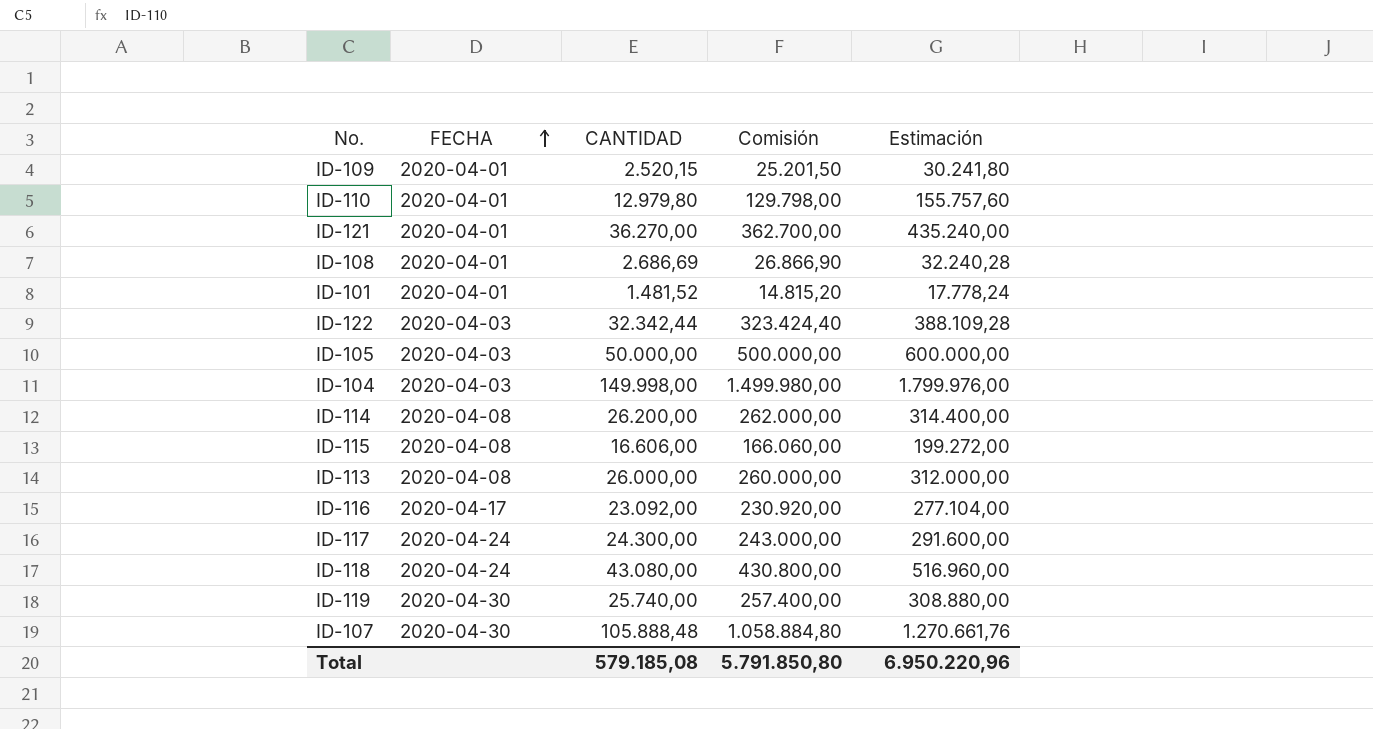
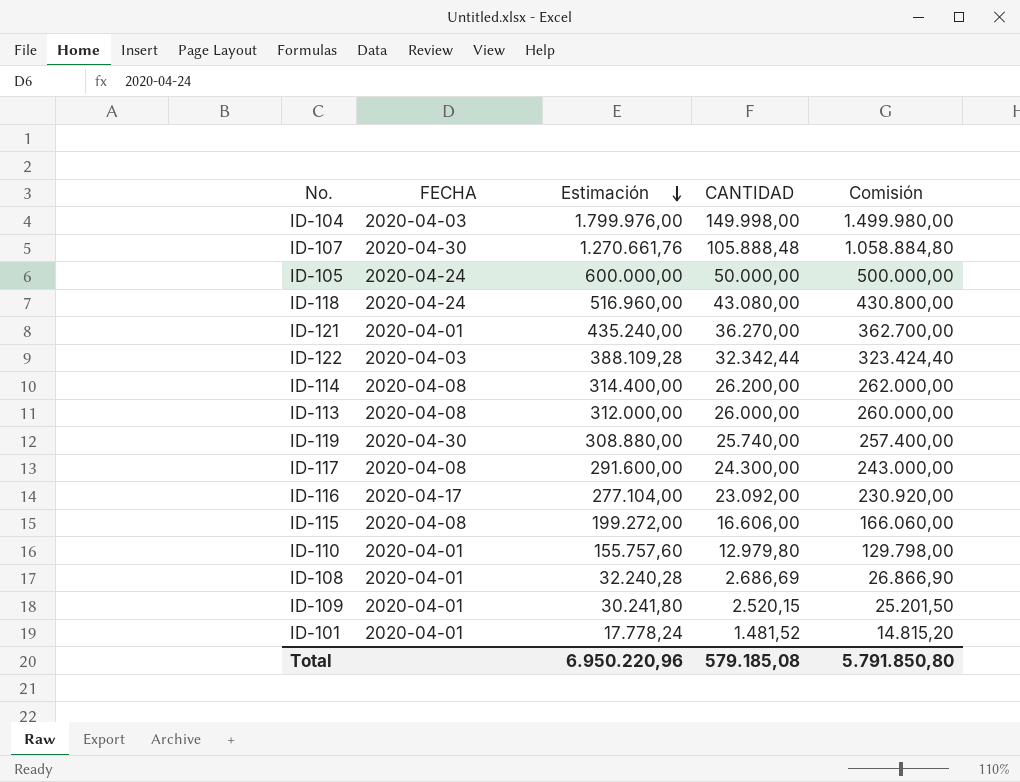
row order: FECHA ascending -> Estimación descending
column Estimación | position: 5 -> 3
ID-105 | FECHA: 2020-04-03 -> 2020-04-24
ID-117 | FECHA: 2020-04-24 -> 2020-04-08

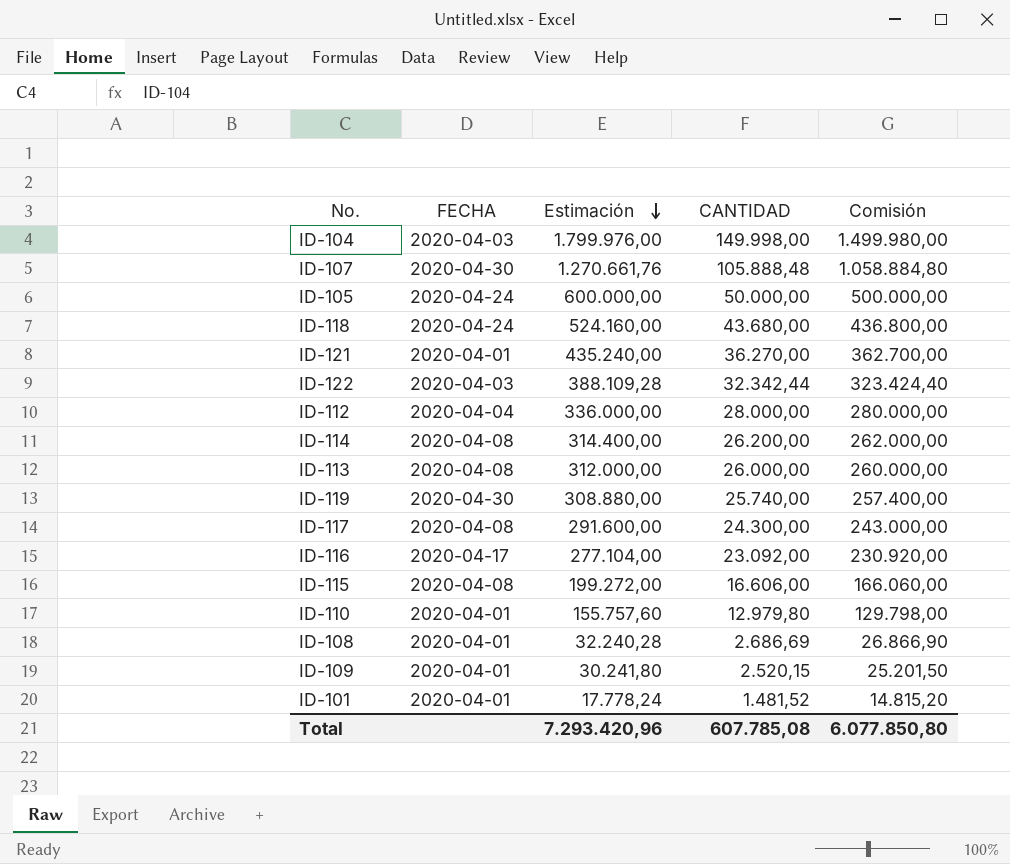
ID-118 | Estimación: 516.960,00 -> 524.160,00
ID-118 | CANTIDAD: 43.080,00 -> 43.680,00
ID-118 | Comisión: 430.800,00 -> 436.800,00
row ID-112: none -> 2020-04-04 | 336.000,00 | 28.000,00 | 280.000,00
Total | Estimación: 6.950.220,96 -> 7.293.420,96
Total | CANTIDAD: 579.185,08 -> 607.785,08
Total | Comisión: 5.791.850,80 -> 6.077.850,80

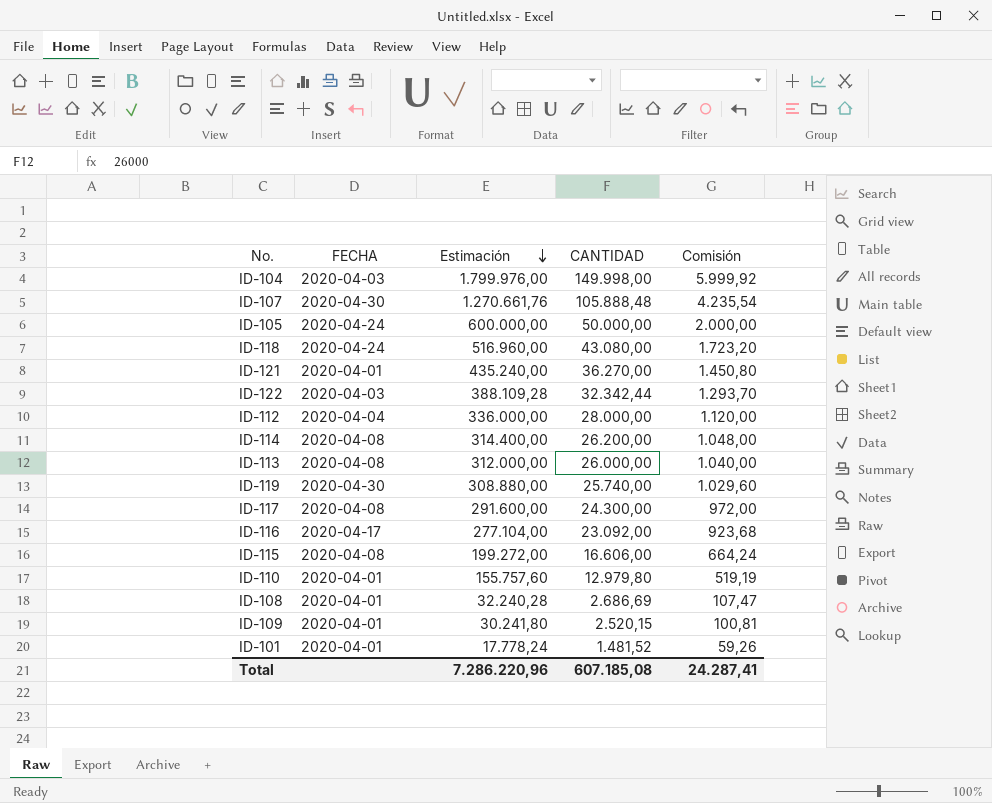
column Comisión | formula: [CANTIDAD] * 10 -> [CANTIDAD] * 0,04
ID-118 | Estimación: 524.160,00 -> 516.960,00
ID-118 | CANTIDAD: 43.680,00 -> 43.080,00
Total | Estimación: 7.293.420,96 -> 7.286.220,96
Total | CANTIDAD: 607.785,08 -> 607.185,08
Total | Comisión: 6.077.850,80 -> 24.287,41

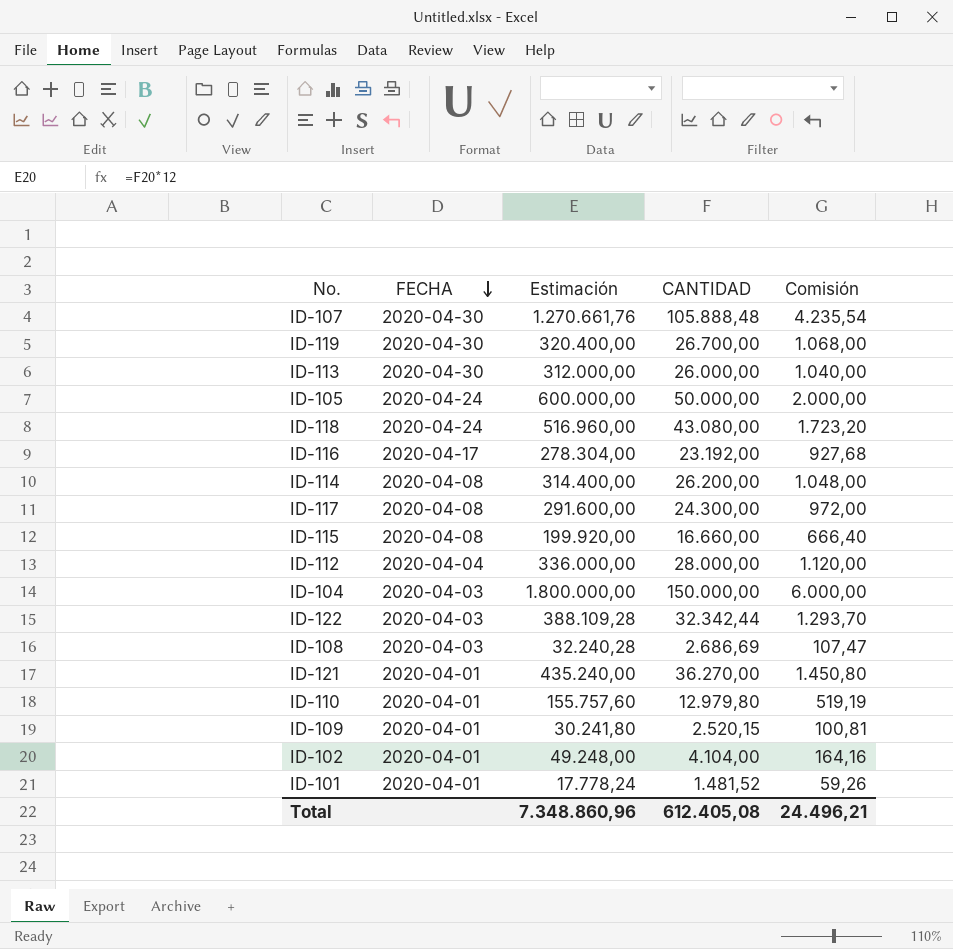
row order: Estimación descending -> FECHA descending
ID-119 | Estimación: 308.880,00 -> 320.400,00
ID-119 | CANTIDAD: 25.740,00 -> 26.700,00
ID-119 | Comisión: 1.029,60 -> 1.068,00
ID-113 | FECHA: 2020-04-08 -> 2020-04-30
ID-116 | Estimación: 277.104,00 -> 278.304,00
ID-116 | CANTIDAD: 23.092,00 -> 23.192,00
ID-116 | Comisión: 923,68 -> 927,68
ID-115 | Estimación: 199.272,00 -> 199.920,00
ID-115 | CANTIDAD: 16.606,00 -> 16.660,00
ID-115 | Comisión: 664,24 -> 666,40
ID-104 | Estimación: 1.799.976,00 -> 1.800.000,00
ID-104 | CANTIDAD: 149.998,00 -> 150.000,00
ID-104 | Comisión: 5.999,92 -> 6.000,00
ID-108 | FECHA: 2020-04-01 -> 2020-04-03
row ID-102: none -> 2020-04-01 | 49.248,00 | 4.104,00 | 164,16
Total | Estimación: 7.286.220,96 -> 7.348.860,96
Total | CANTIDAD: 607.185,08 -> 612.405,08
Total | Comisión: 24.287,41 -> 24.496,21

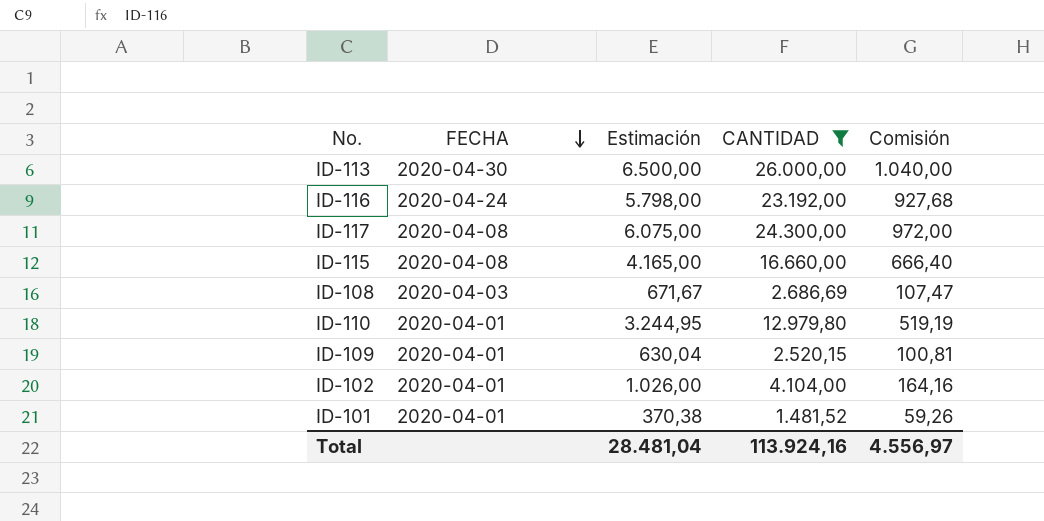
filter: none -> CANTIDAD <= 26.000,00
column Estimación | formula: [CANTIDAD] * 12 -> [CANTIDAD] * 0,25
ID-116 | FECHA: 2020-04-17 -> 2020-04-24
Total | Estimación: 7.348.860,96 -> 28.481,04
Total | CANTIDAD: 612.405,08 -> 113.924,16
Total | Comisión: 24.496,21 -> 4.556,97

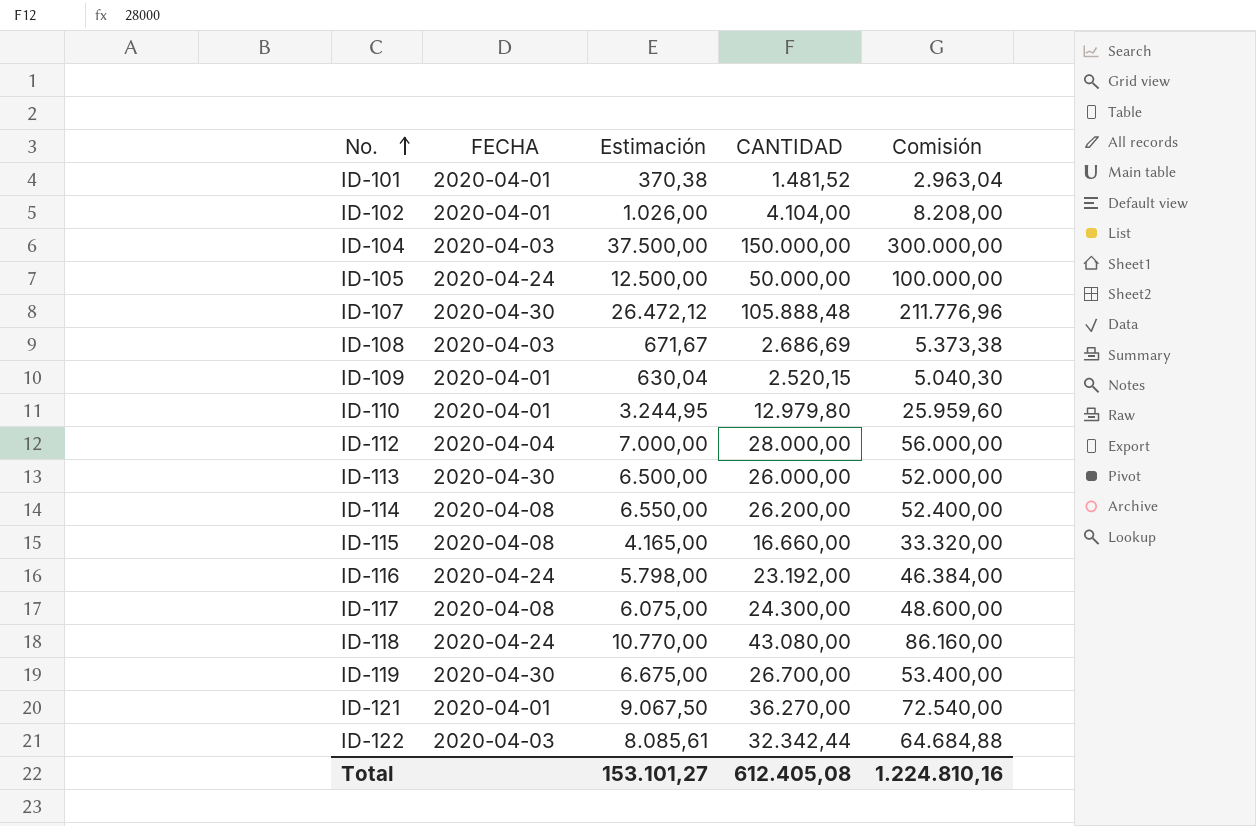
filter: CANTIDAD <= 26.000,00 -> none
row order: FECHA descending -> No. ascending
column Comisión | formula: [CANTIDAD] * 0,04 -> [CANTIDAD] * 2
Total | Estimación: 28.481,04 -> 153.101,27
Total | CANTIDAD: 113.924,16 -> 612.405,08
Total | Comisión: 4.556,97 -> 1.224.810,16

